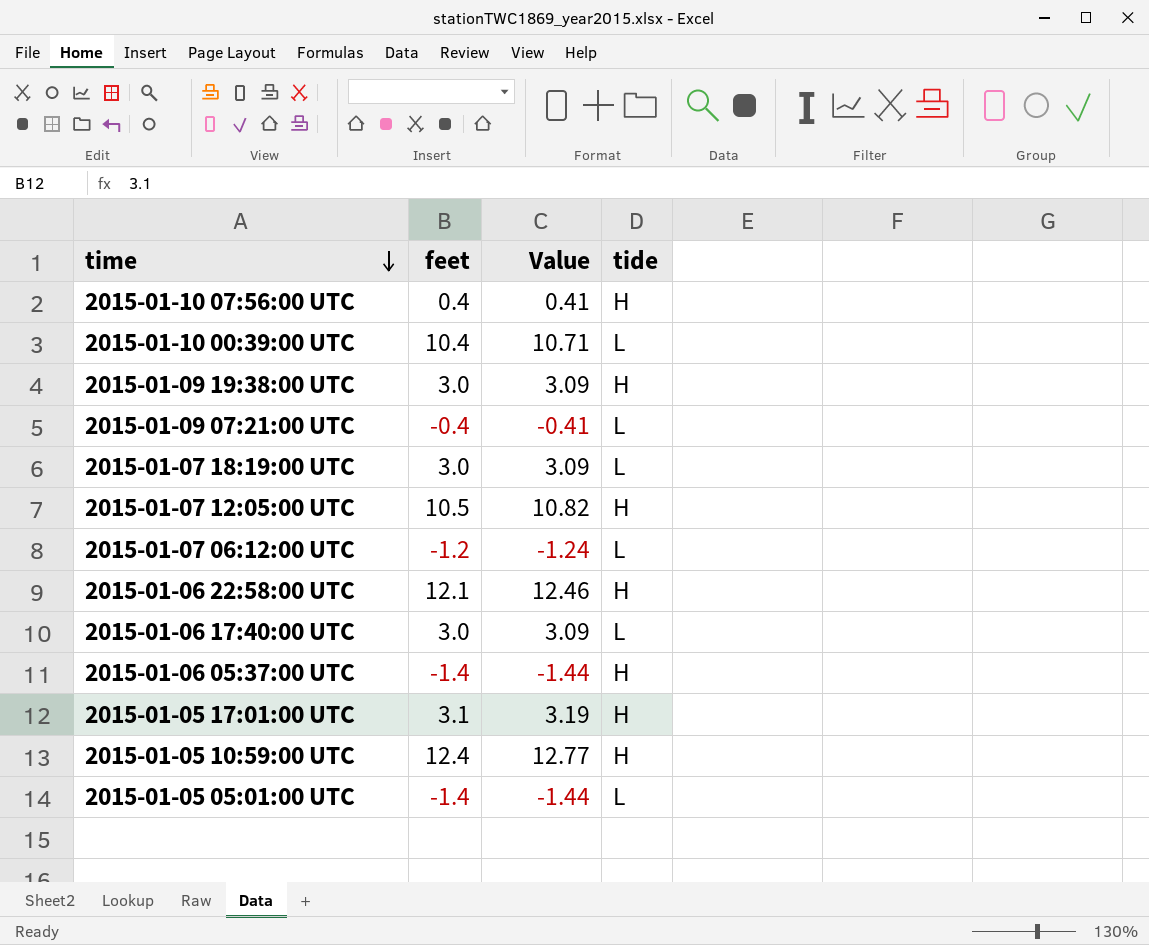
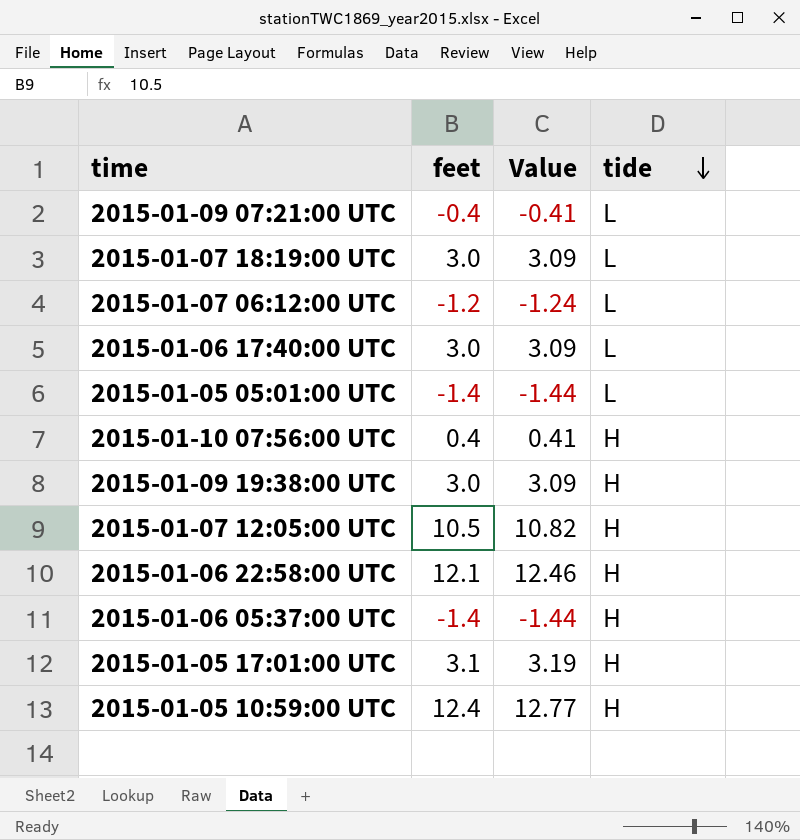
row order: time descending -> tide descending
row 2015-01-10 00:39:00 UTC: 10.4 | 10.71 | L -> none

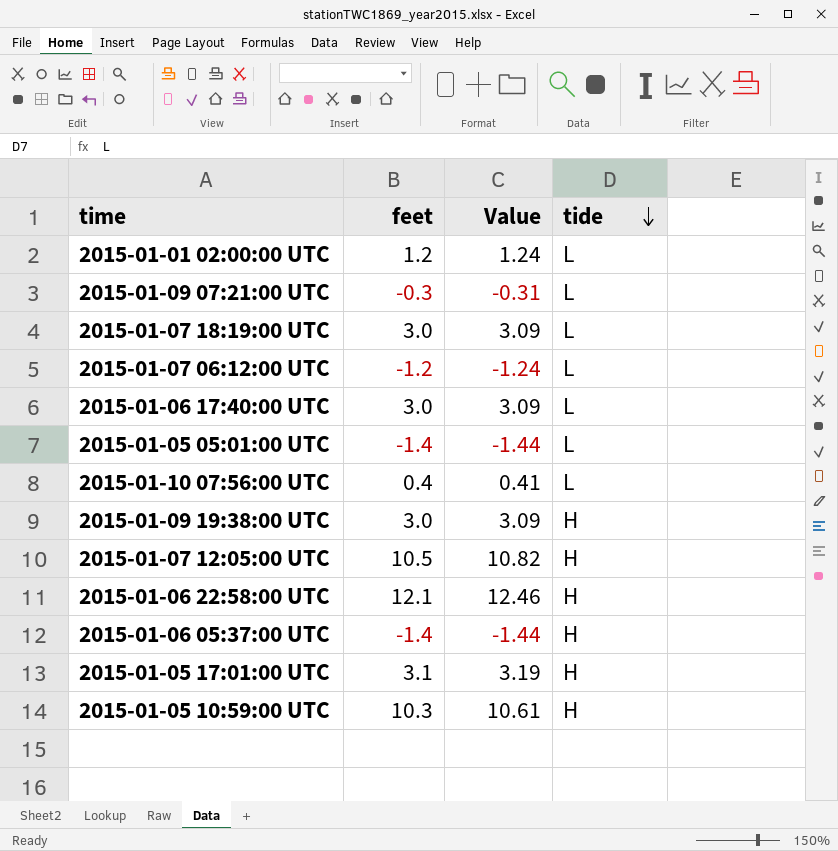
row 2015-01-01 02:00:00 UTC: none -> 1.2 | 1.24 | L
2015-01-09 07:21:00 UTC | feet: -0.4 -> -0.3
2015-01-09 07:21:00 UTC | Value: -0.41 -> -0.31
2015-01-10 07:56:00 UTC | tide: H -> L
2015-01-05 10:59:00 UTC | feet: 12.4 -> 10.3
2015-01-05 10:59:00 UTC | Value: 12.77 -> 10.61

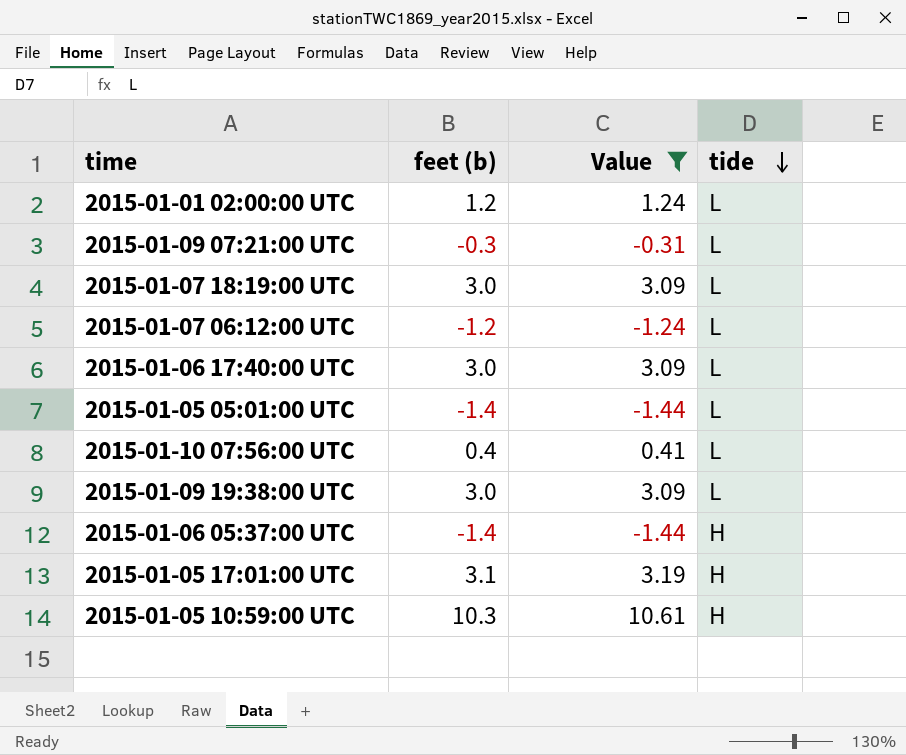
filter: none -> Value <= 10.61
column name: feet -> feet (b)
2015-01-09 19:38:00 UTC | tide: H -> L

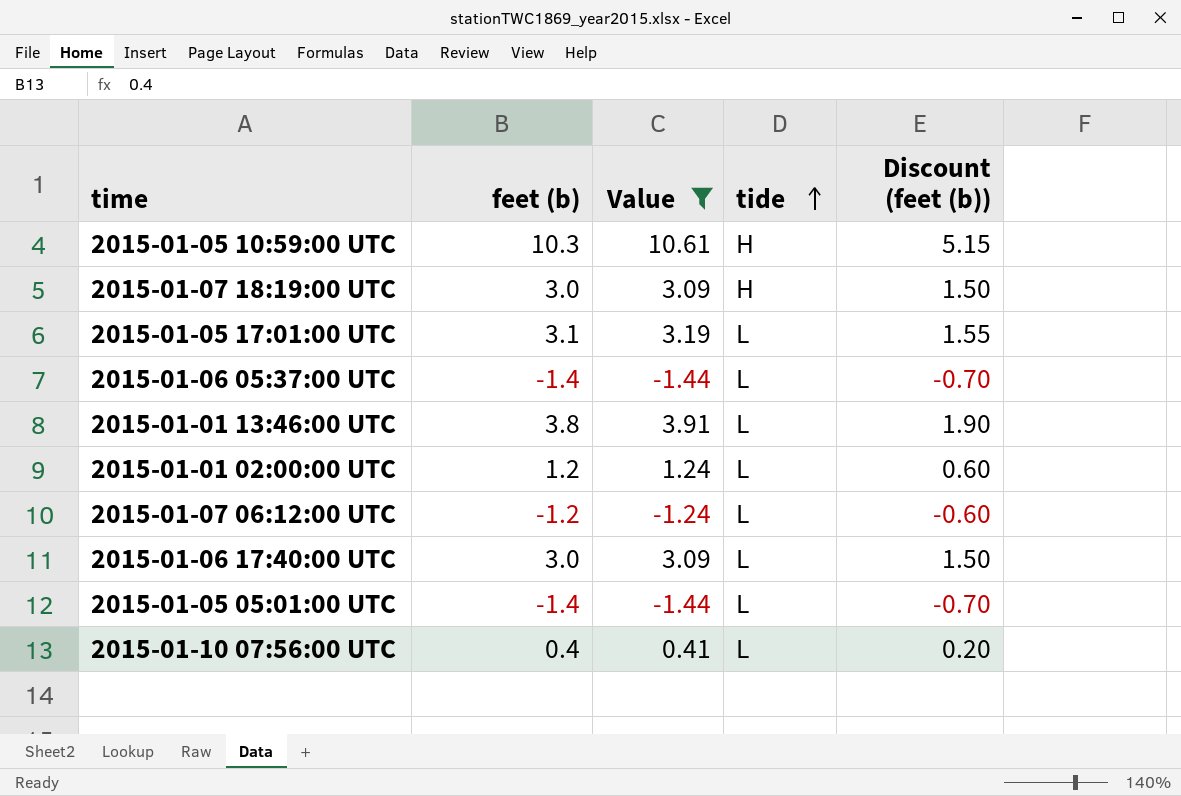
row order: tide descending -> tide ascending
column Discount (feet (b)) | formula: none -> [feet (b)] * 0.5
row 2015-01-09 07:21:00 UTC: -0.3 | -0.31 | L -> none
row 2015-01-09 19:38:00 UTC: 3.0 | 3.09 | L -> none
2015-01-07 18:19:00 UTC | tide: L -> H
2015-01-05 17:01:00 UTC | tide: H -> L
2015-01-06 05:37:00 UTC | tide: H -> L
row 2015-01-01 13:46:00 UTC: none -> 3.8 | 3.91 | L | 1.90

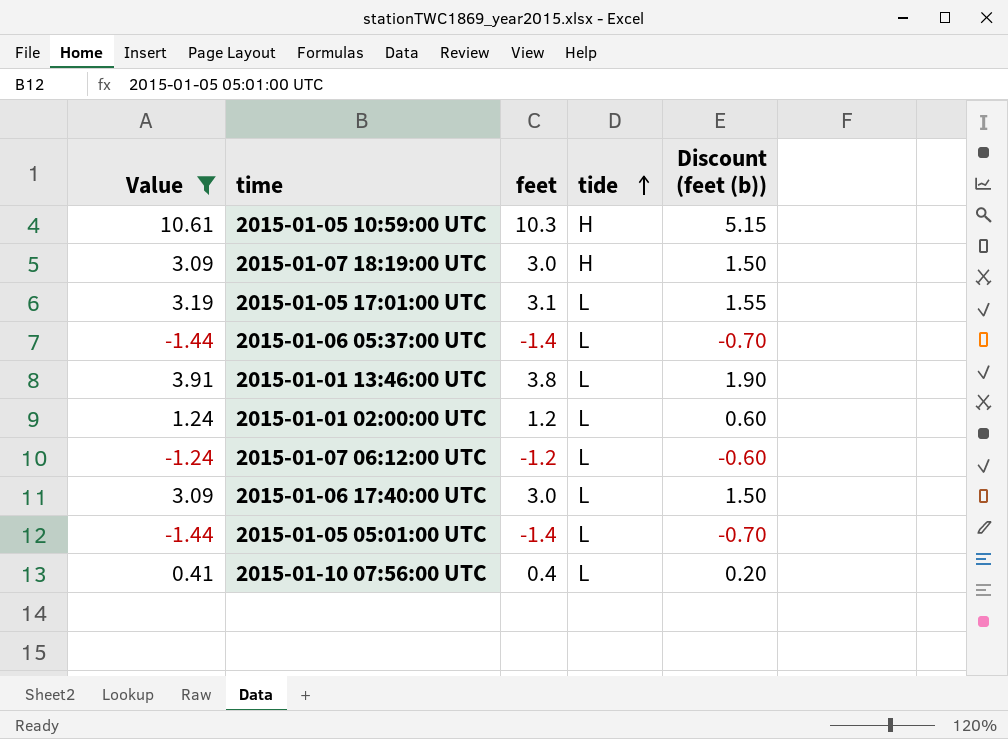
column Value | position: 3 -> 1
column name: feet (b) -> feet

